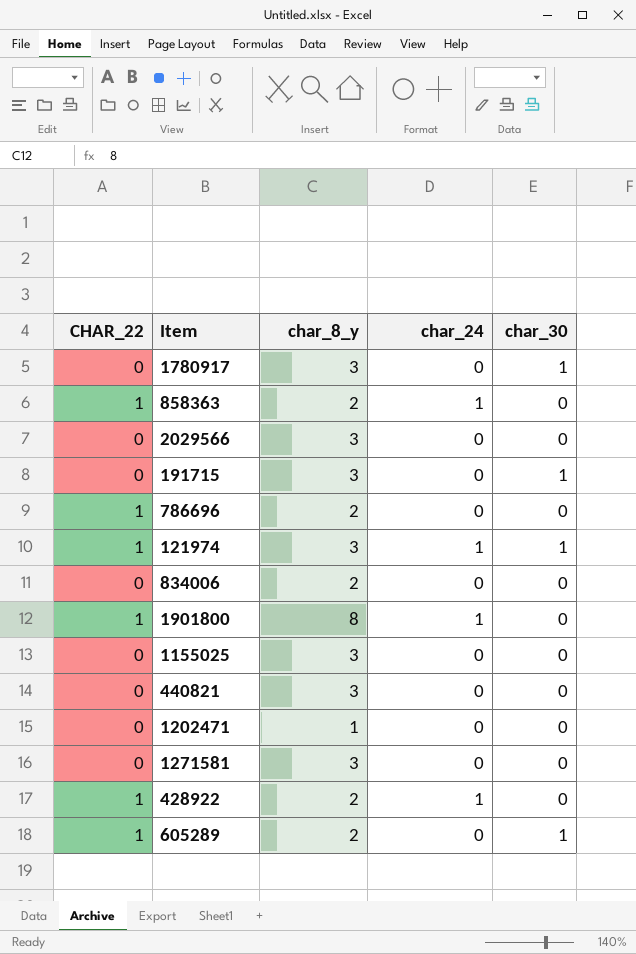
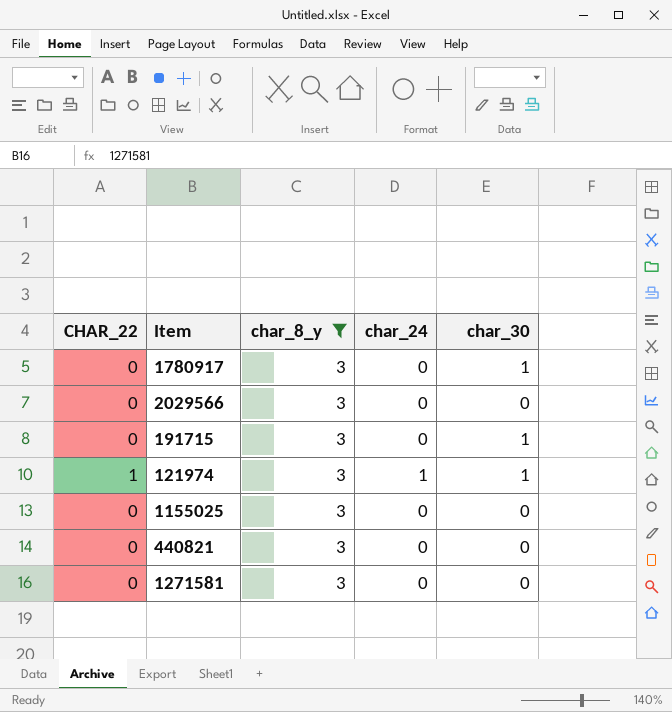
filter: none -> char_8_y = 3

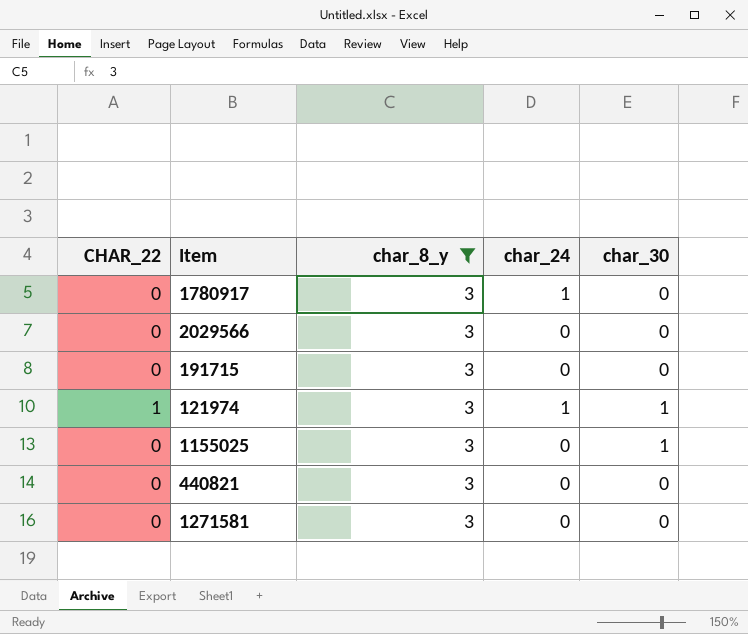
1780917 | char_24: 0 -> 1
1780917 | char_30: 1 -> 0
191715 | char_30: 1 -> 0
1155025 | char_30: 0 -> 1

